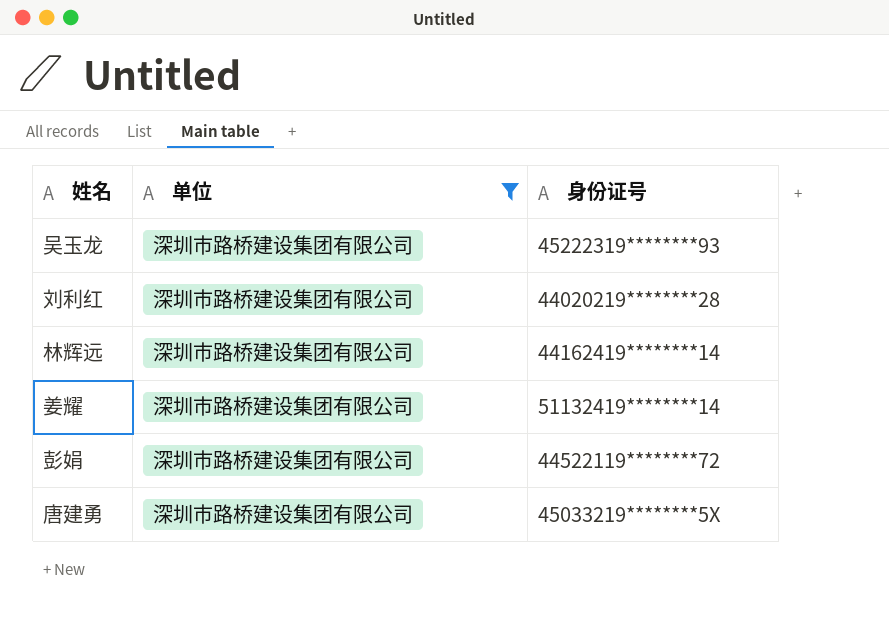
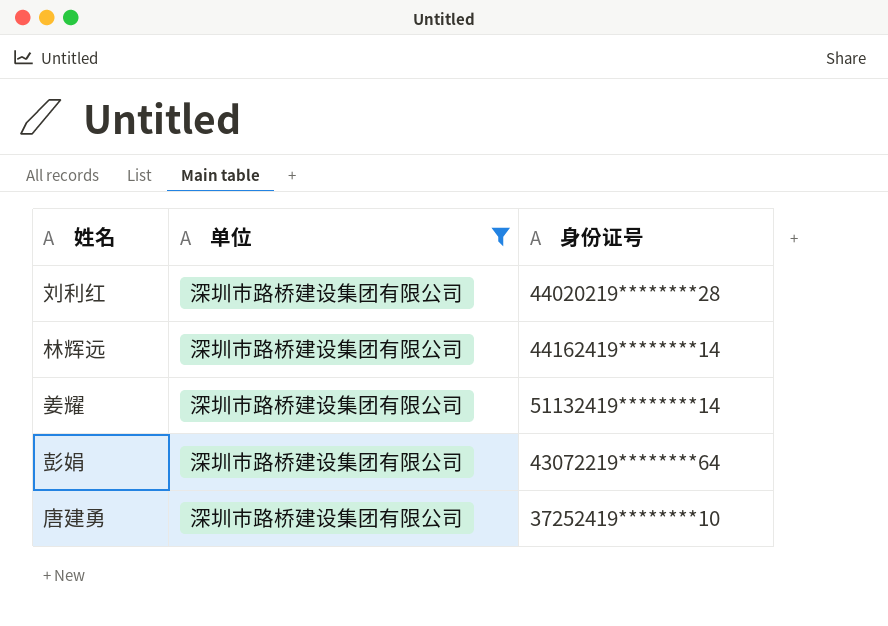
row 吴玉龙: 深圳市路桥建设集团有限公司 | 45222319********93 -> none
彭娟 | 身份证号: 44522119********72 -> 43072219********64
唐建勇 | 身份证号: 45033219********5X -> 37252419********10

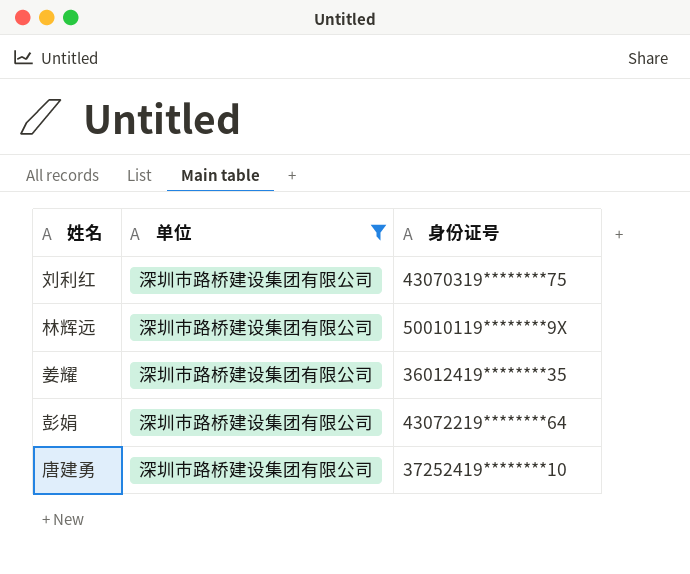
刘利红 | 身份证号: 44020219********28 -> 43070319********75
林辉远 | 身份证号: 44162419********14 -> 50010119********9X
姜耀 | 身份证号: 51132419********14 -> 36012419********35

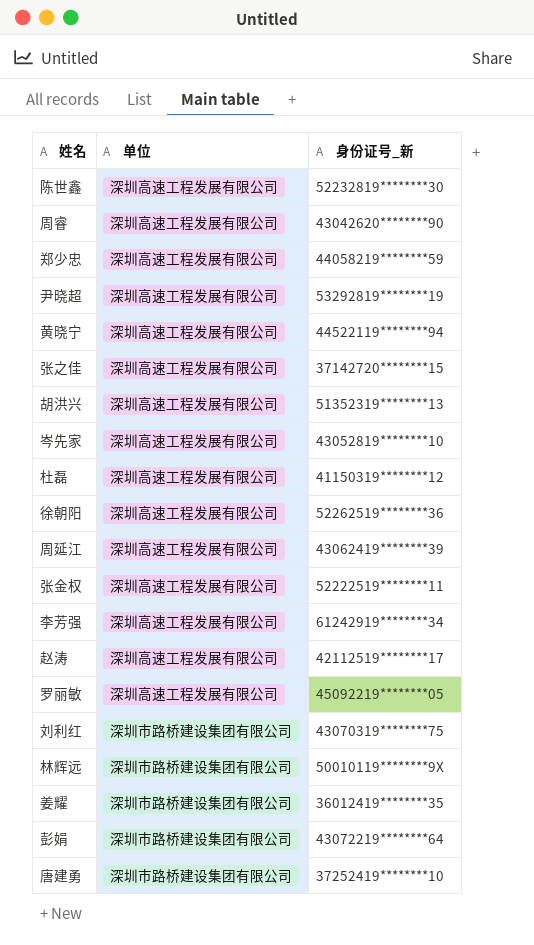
filter: 单位 = 深圳市路桥建设集团有限公司 -> none
column name: 身份证号 -> 身份证号_新

